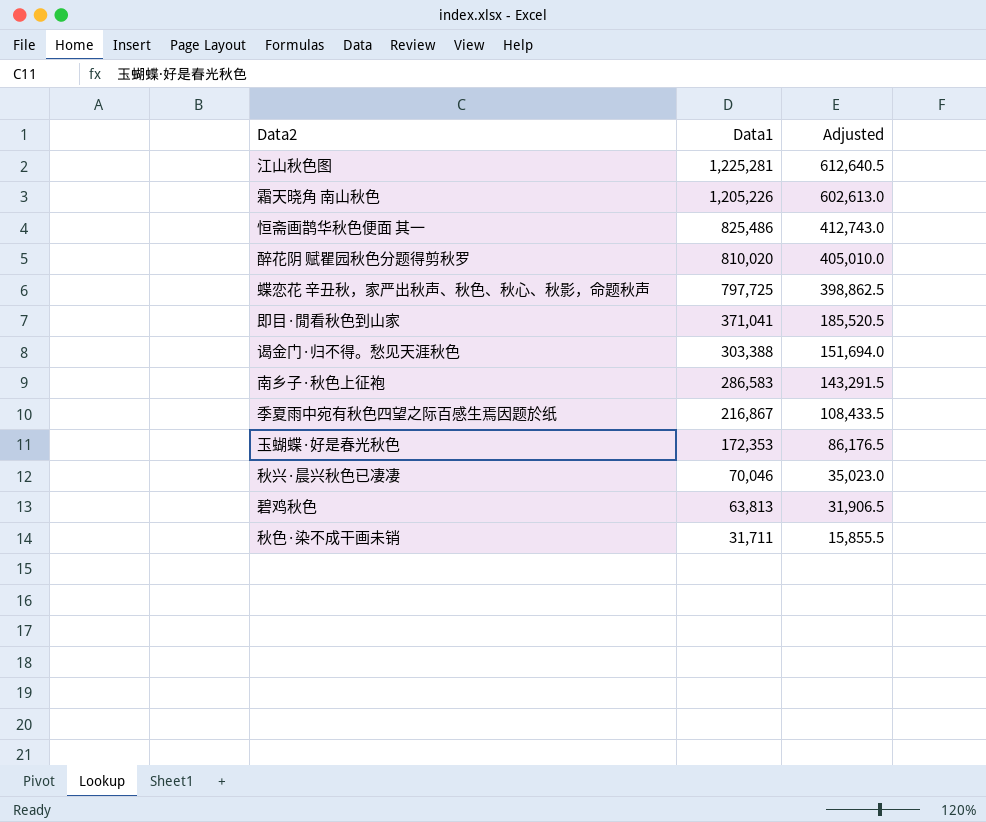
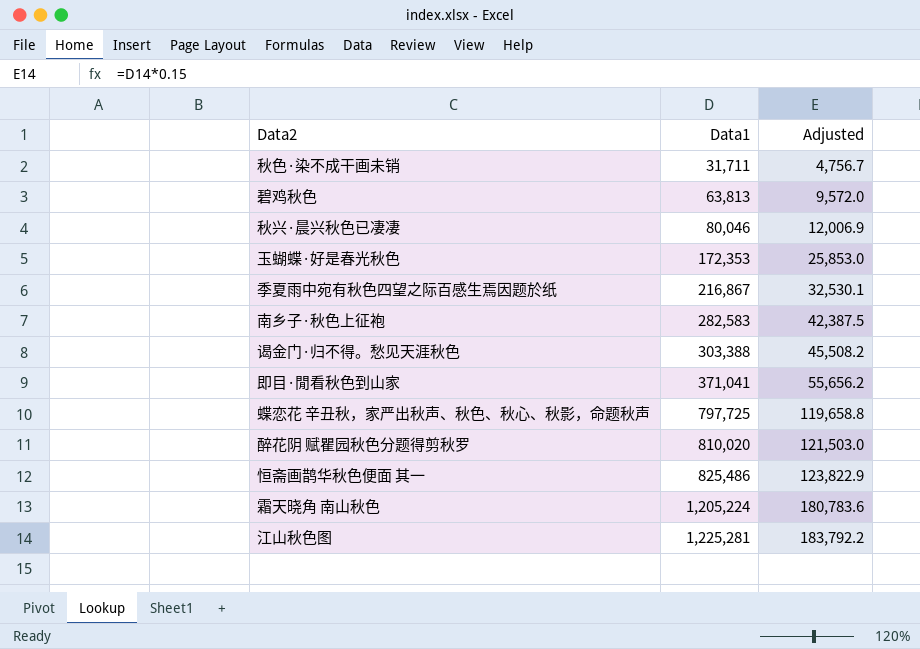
row order: Data1 descending -> Data1 ascending
column Adjusted | formula: [Data1] * 0.5 -> [Data1] * 0.15
秋兴·晨兴秋色已凄凄 | Data1: 70,046 -> 80,046
南乡子·秋色上征袍 | Data1: 286,583 -> 282,583
霜天晓角 南山秋色 | Data1: 1,205,226 -> 1,205,224

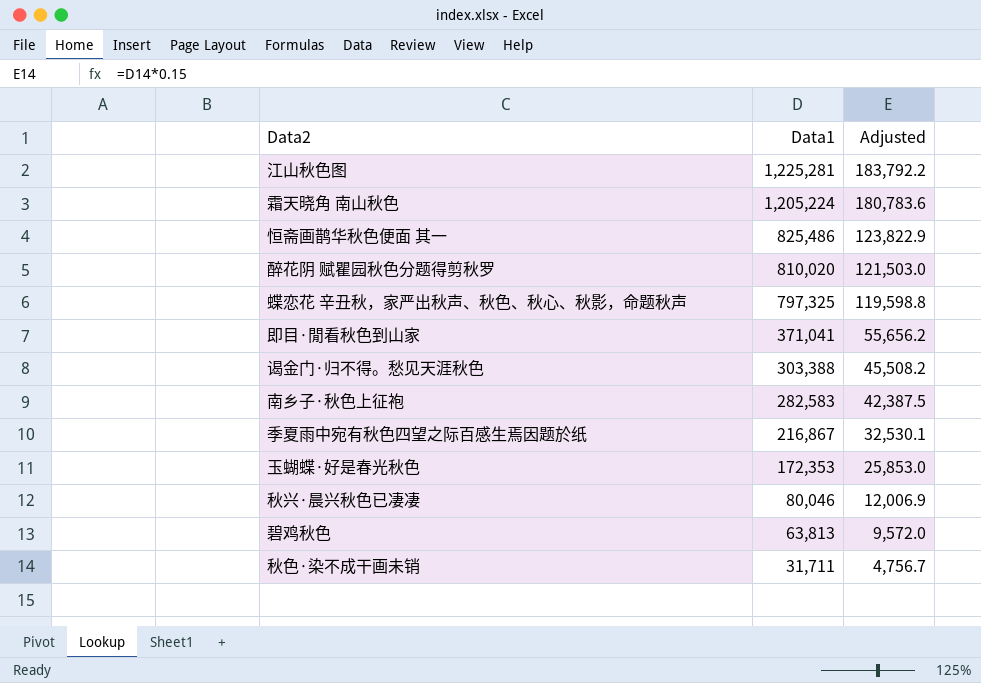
row order: Data1 ascending -> Data1 descending
蝶恋花 辛丑秋，家严出秋声、秋色、秋心、秋影，命题秋声 | Data1: 797,725 -> 797,325
蝶恋花 辛丑秋，家严出秋声、秋色、秋心、秋影，命题秋声 | Adjusted: 119,658.8 -> 119,598.8

